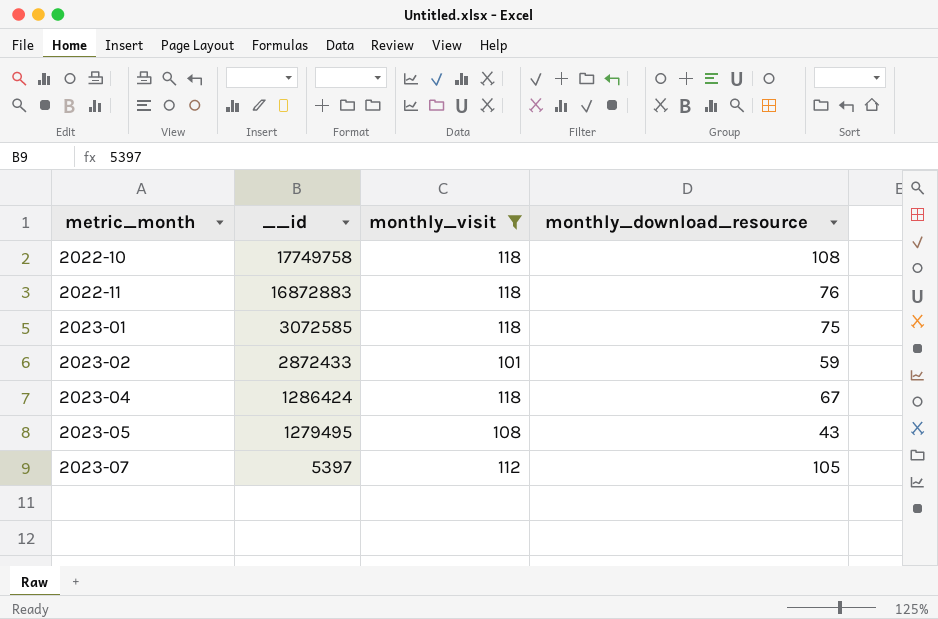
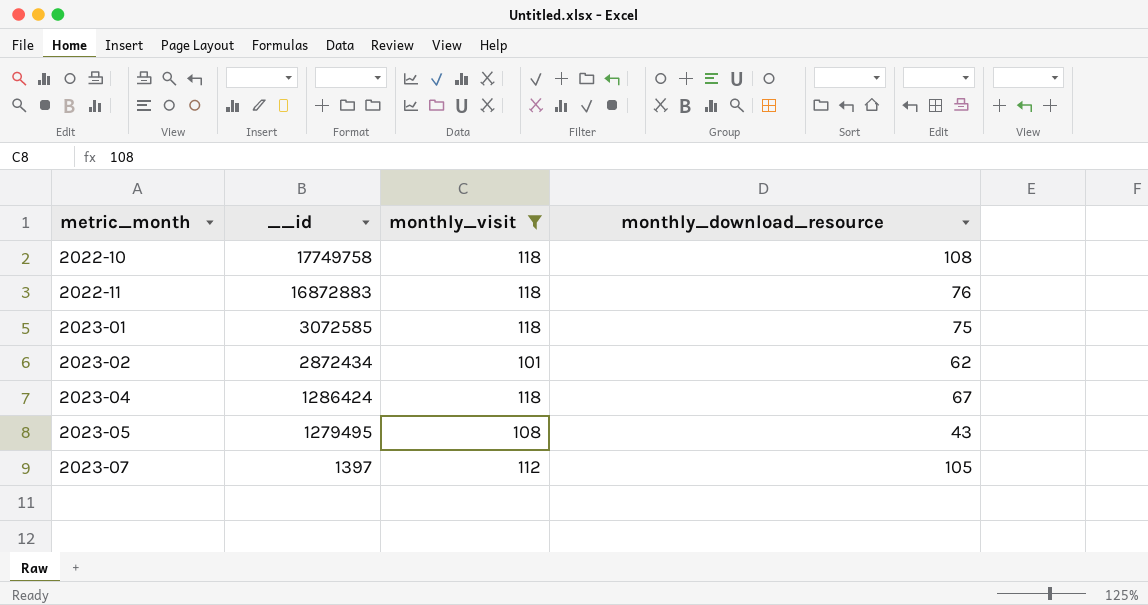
2023-02 | __id: 2872433 -> 2872434
2023-02 | monthly_download_resource: 59 -> 62
2023-07 | __id: 5397 -> 1397

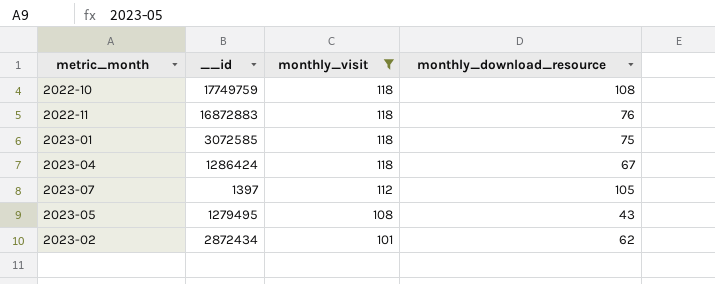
row order: metric_month ascending -> monthly_visit descending
2022-10 | __id: 17749758 -> 17749759

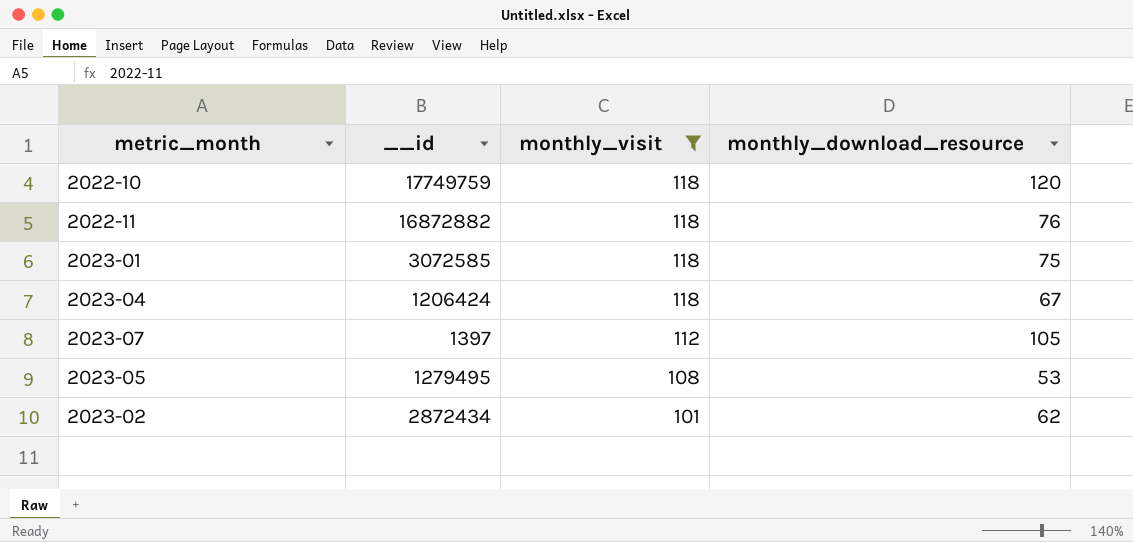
2022-10 | monthly_download_resource: 108 -> 120
2022-11 | __id: 16872883 -> 16872882
2023-04 | __id: 1286424 -> 1206424
2023-05 | monthly_download_resource: 43 -> 53

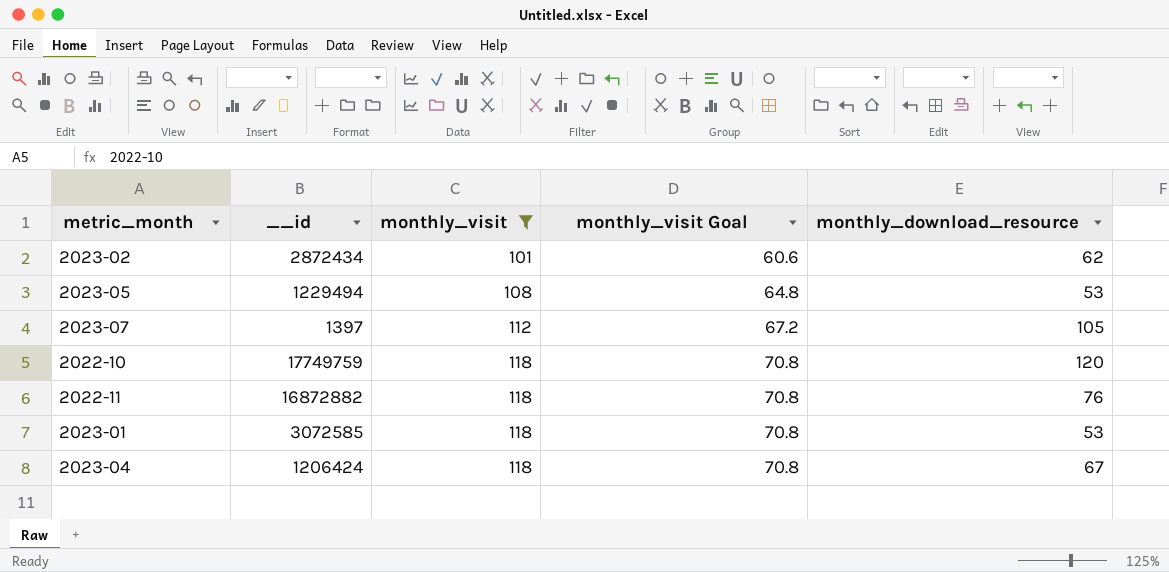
row order: monthly_visit descending -> monthly_visit ascending
column monthly_visit Goal | formula: none -> [monthly_visit] * 0.6
2023-05 | __id: 1279495 -> 1229494
2023-01 | monthly_download_resource: 75 -> 53

